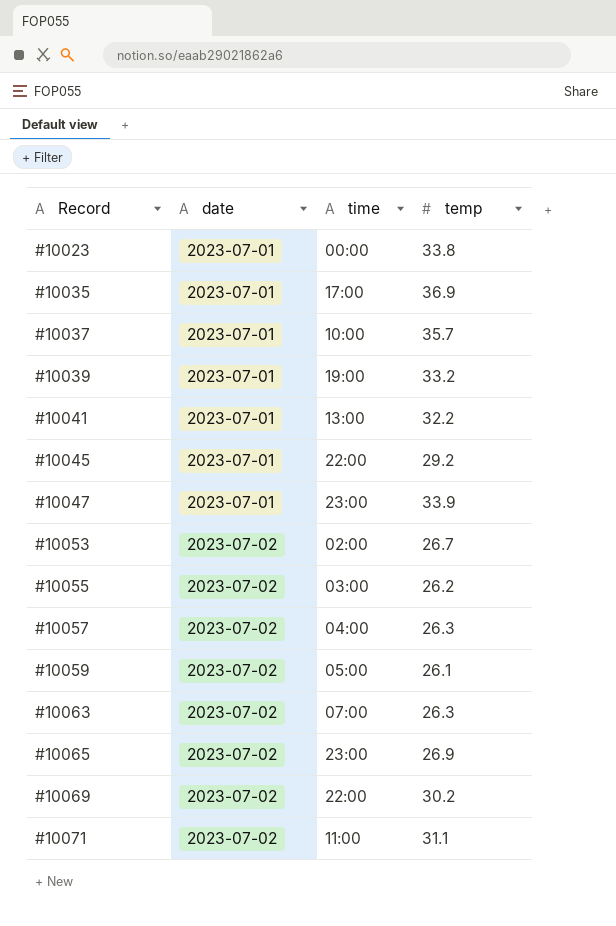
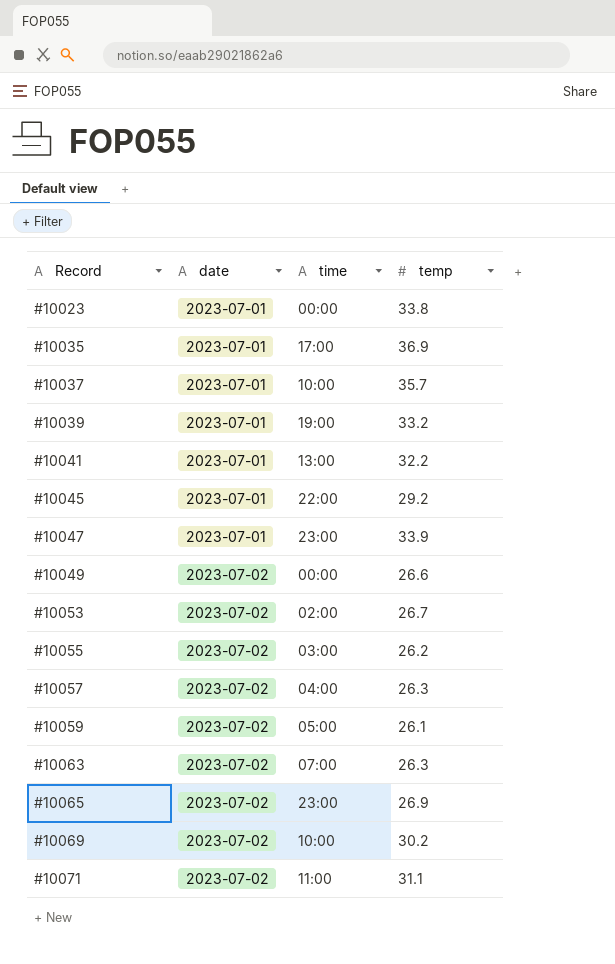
row #10049: none -> 2023-07-02 | 00:00 | 26.6
#10069 | time: 22:00 -> 10:00

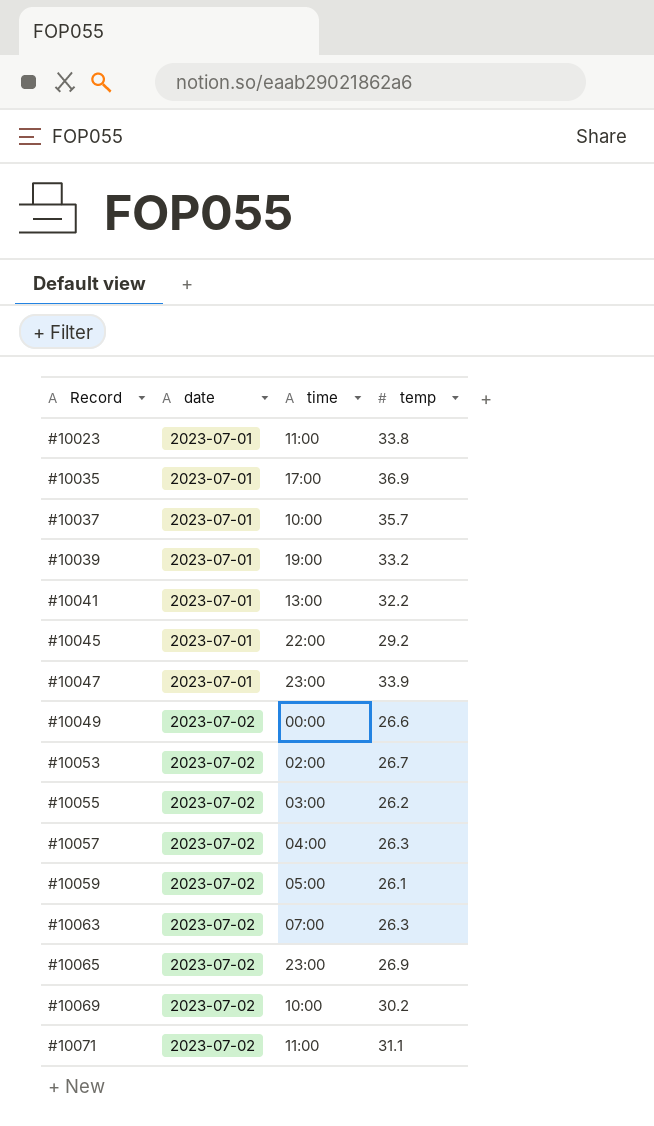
#10023 | time: 00:00 -> 11:00

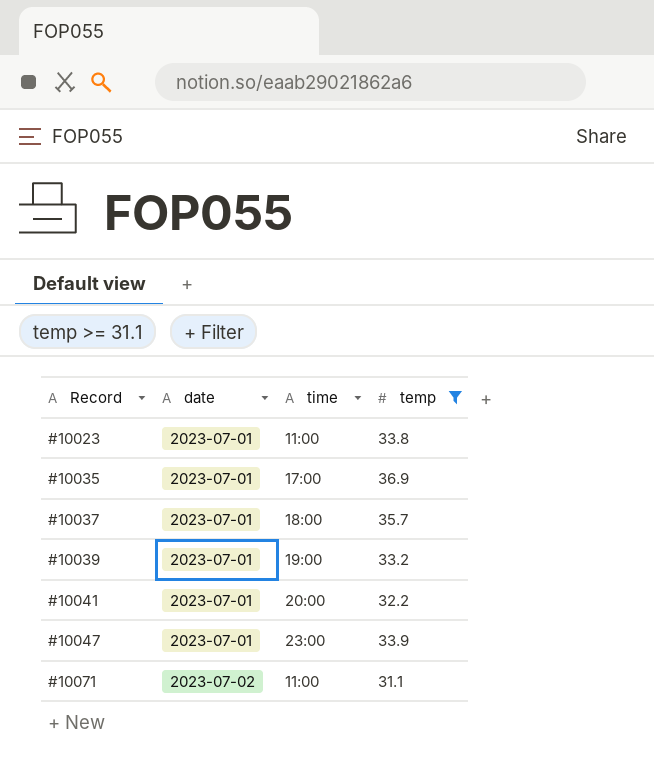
filter: none -> temp >= 31.1
#10037 | time: 10:00 -> 18:00
#10041 | time: 13:00 -> 20:00

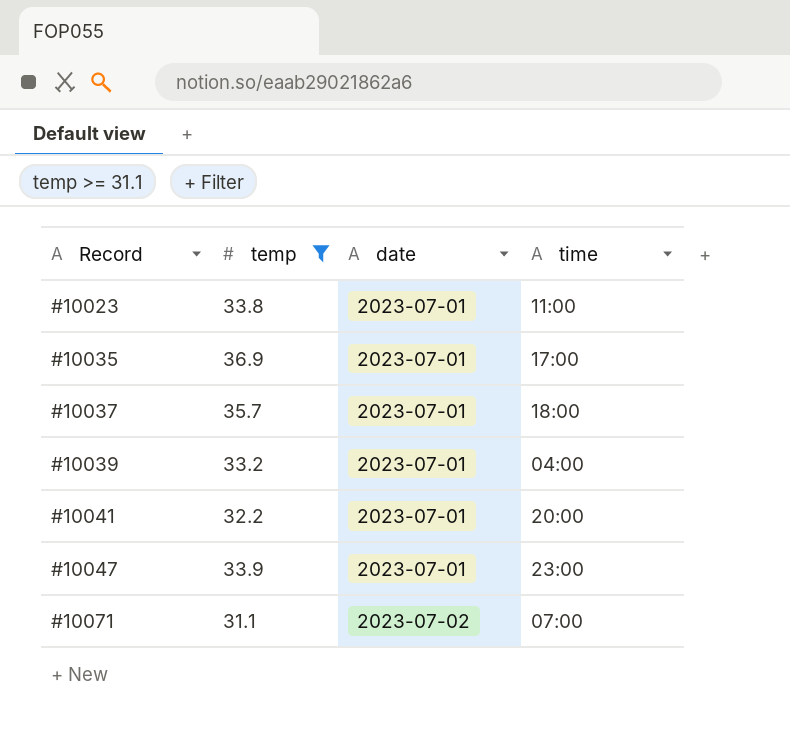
column temp | position: 4 -> 2
#10039 | time: 19:00 -> 04:00
#10071 | time: 11:00 -> 07:00

